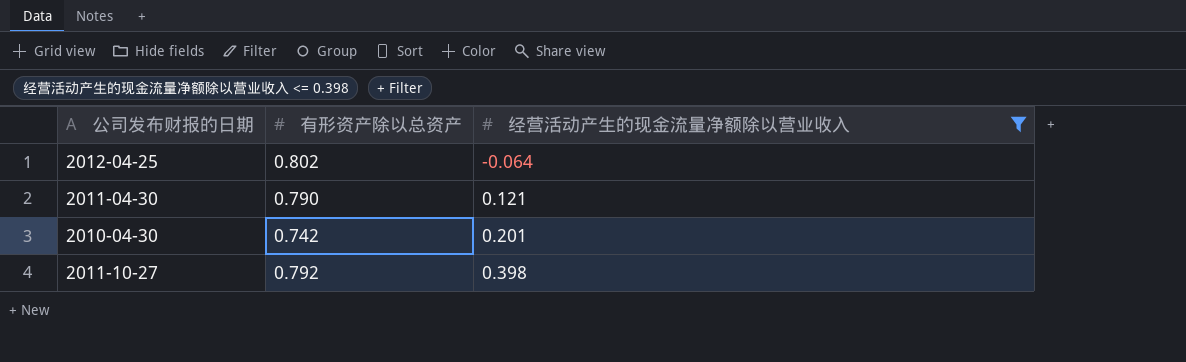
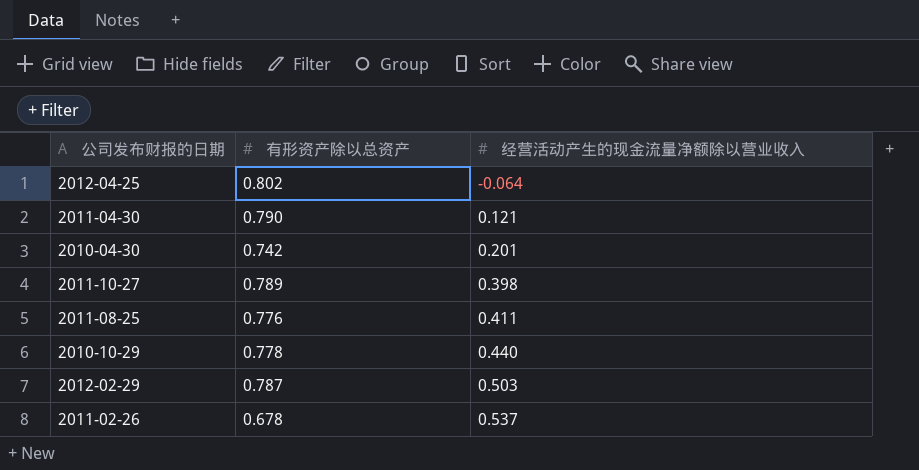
filter: 经营活动产生的现金流量净额除以营业收入 <= 0.398 -> none
2011-10-27 | 有形资产除以总资产: 0.792 -> 0.789

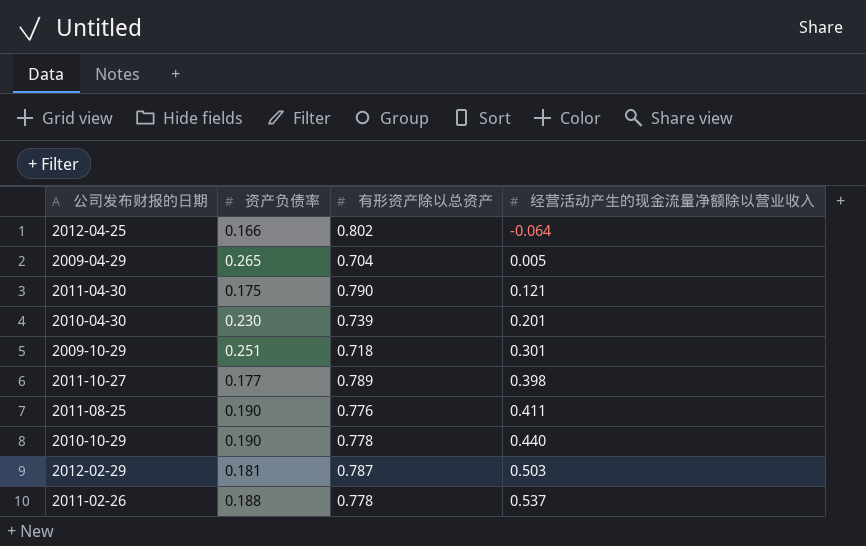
column 资产负债率 | position: none -> 2
row 2009-04-29: none -> 0.265 | 0.704 | 0.005
2010-04-30 | 有形资产除以总资产: 0.742 -> 0.739
row 2009-10-29: none -> 0.251 | 0.718 | 0.301
2011-02-26 | 有形资产除以总资产: 0.678 -> 0.778

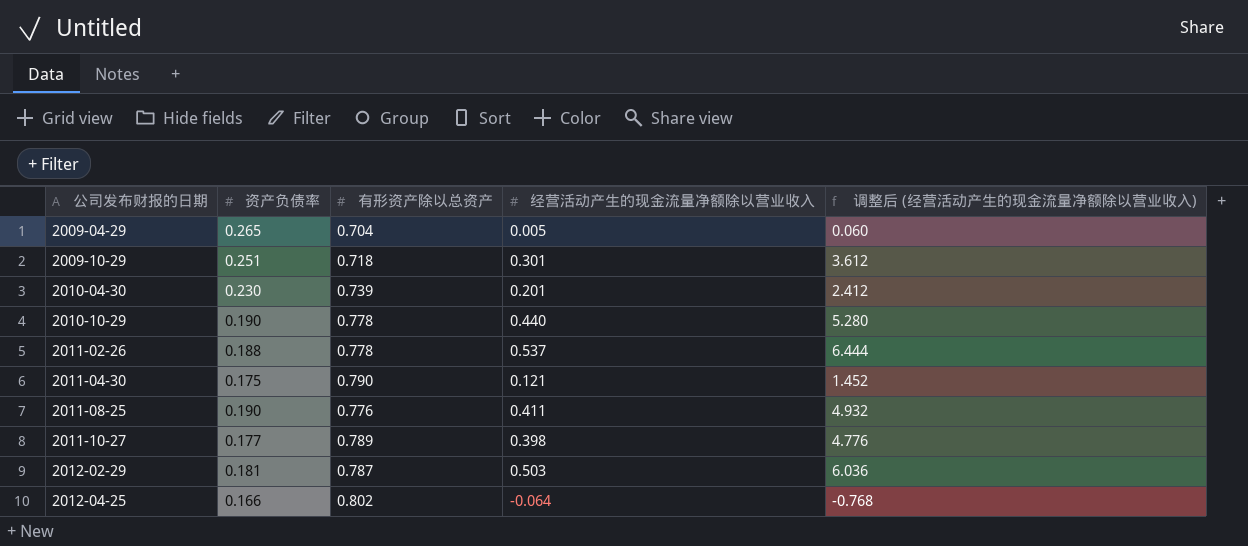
row order: 经营活动产生的现金流量净额除以营业收入 ascending -> 公司发布财报的日期 ascending
column 调整后 (经营活动产生的现金流量净额除以营业收入) | formula: none -> [经营活动产生的现金流量净额除以营业收入] * 12

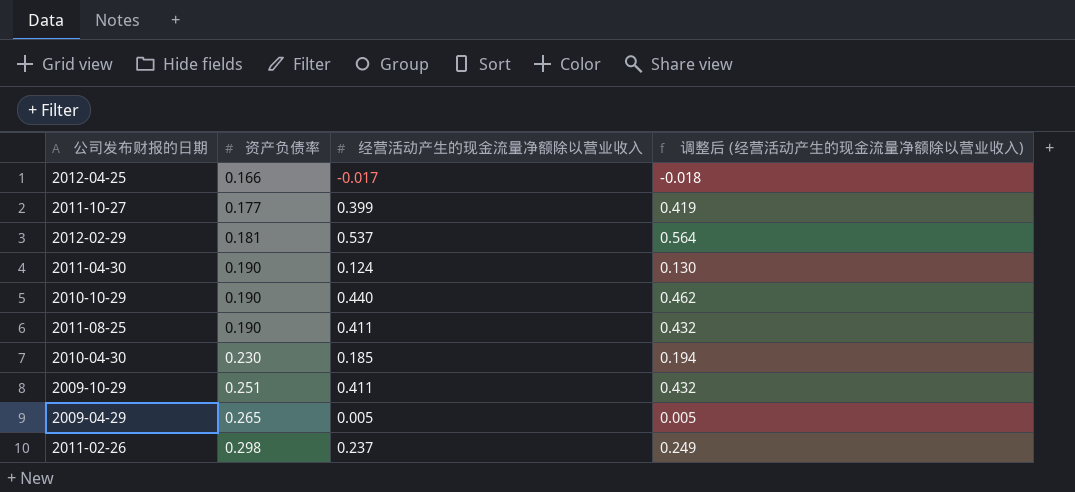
row order: 公司发布财报的日期 ascending -> 资产负债率 ascending
column 有形资产除以总资产 | position: 3 -> none
column 调整后 (经营活动产生的现金流量净额除以营业收入) | formula: [经营活动产生的现金流量净额除以营业收入] * 12 -> [经营活动产生的现金流量净额除以营业收入] * 1.05
2012-04-25 | 经营活动产生的现金流量净额除以营业收入: -0.064 -> -0.017
2011-10-27 | 经营活动产生的现金流量净额除以营业收入: 0.398 -> 0.399
2012-02-29 | 经营活动产生的现金流量净额除以营业收入: 0.503 -> 0.537
2011-04-30 | 资产负债率: 0.175 -> 0.190
2011-04-30 | 经营活动产生的现金流量净额除以营业收入: 0.121 -> 0.124
2010-04-30 | 经营活动产生的现金流量净额除以营业收入: 0.201 -> 0.185
2009-10-29 | 经营活动产生的现金流量净额除以营业收入: 0.301 -> 0.411
2011-02-26 | 资产负债率: 0.188 -> 0.298
2011-02-26 | 经营活动产生的现金流量净额除以营业收入: 0.537 -> 0.237

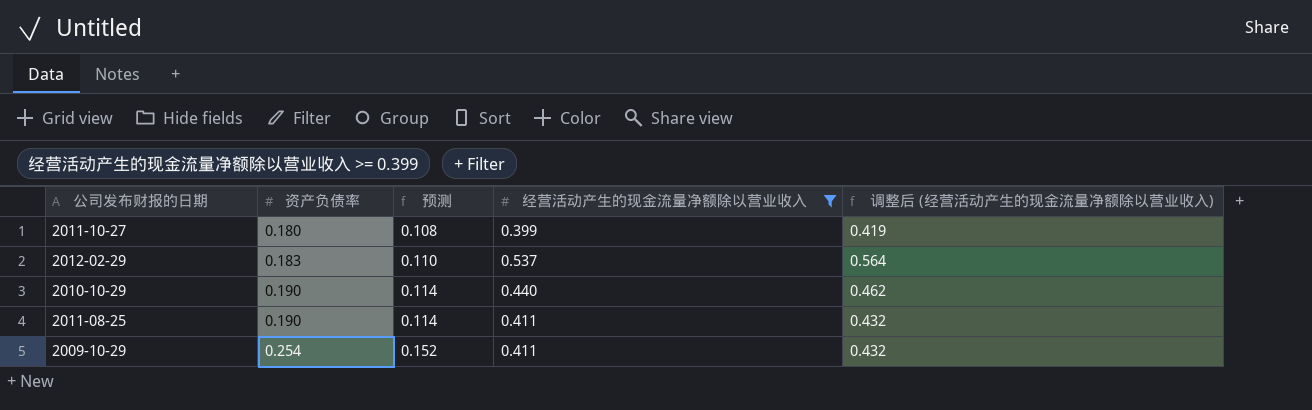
filter: none -> 经营活动产生的现金流量净额除以营业收入 >= 0.399
column 预测 | formula: none -> [资产负债率] * 0.6
2011-10-27 | 资产负债率: 0.177 -> 0.180
2012-02-29 | 资产负债率: 0.181 -> 0.183
2009-10-29 | 资产负债率: 0.251 -> 0.254

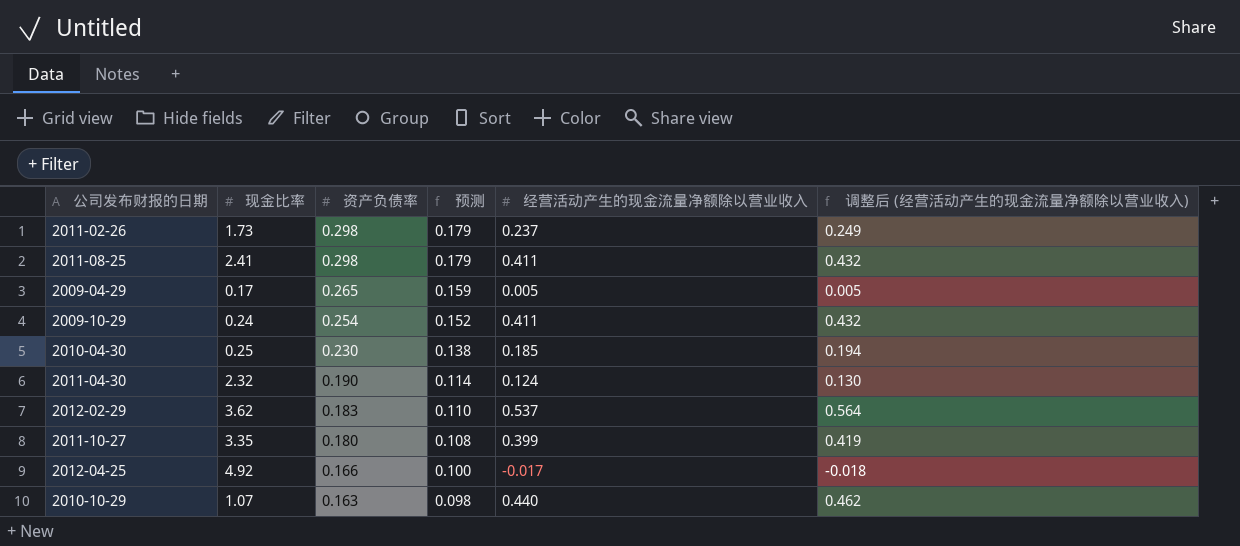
filter: 经营活动产生的现金流量净额除以营业收入 >= 0.399 -> none
row order: 资产负债率 ascending -> 资产负债率 descending
column 现金比率 | position: none -> 2
2011-08-25 | 资产负债率: 0.190 -> 0.298
2011-08-25 | 预测: 0.114 -> 0.179
2010-10-29 | 资产负债率: 0.190 -> 0.163
2010-10-29 | 预测: 0.114 -> 0.098

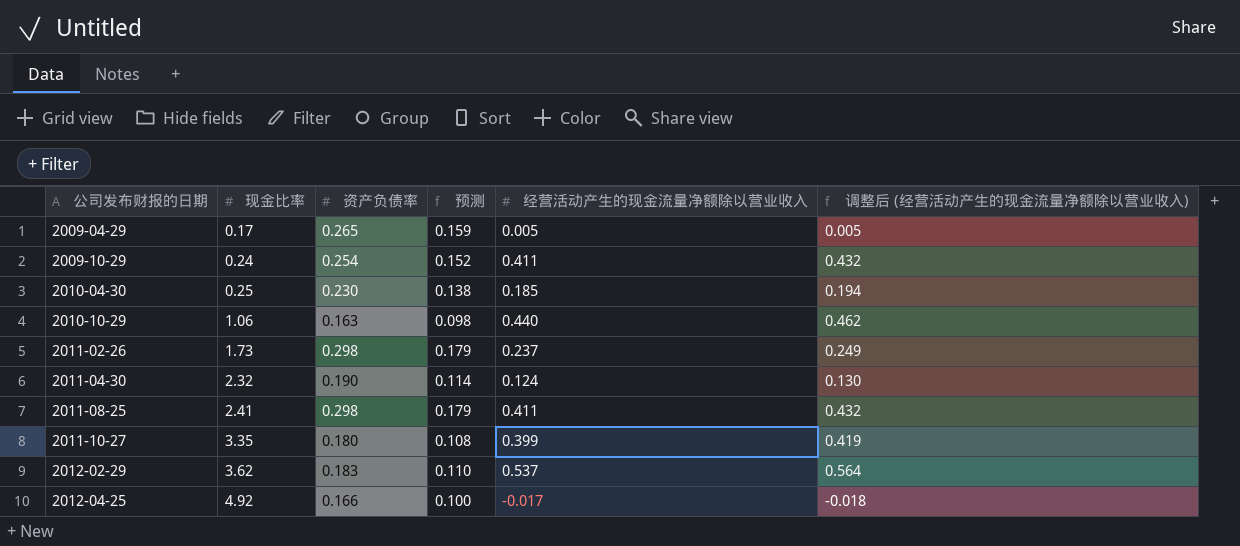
row order: 资产负债率 descending -> 公司发布财报的日期 ascending
2010-10-29 | 现金比率: 1.07 -> 1.06

